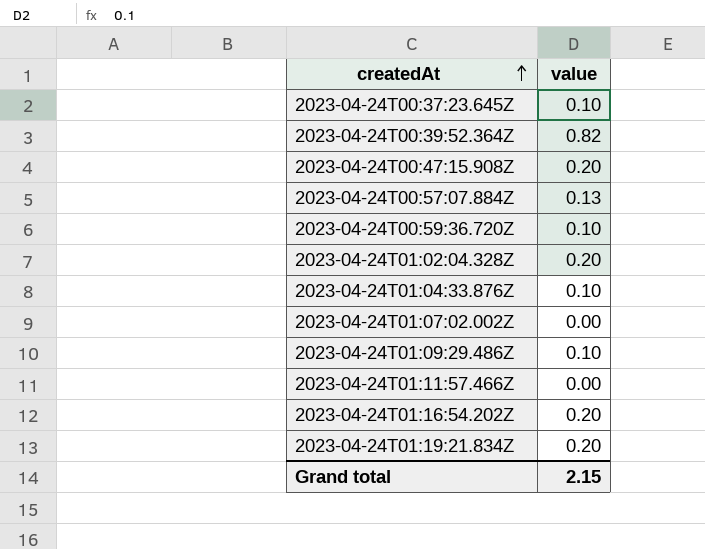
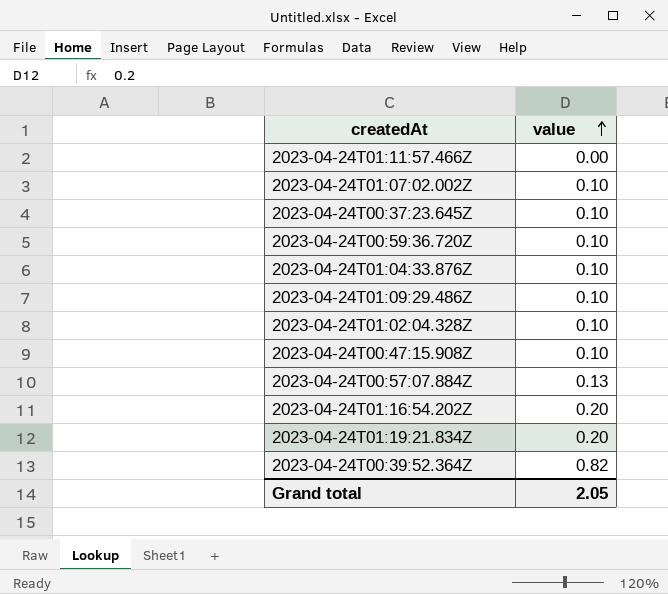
row order: createdAt ascending -> value ascending
2023-04-24T01:07:02.002Z | value: 0.00 -> 0.10
2023-04-24T01:02:04.328Z | value: 0.20 -> 0.10
2023-04-24T00:47:15.908Z | value: 0.20 -> 0.10
Grand total | value: 2.15 -> 2.05

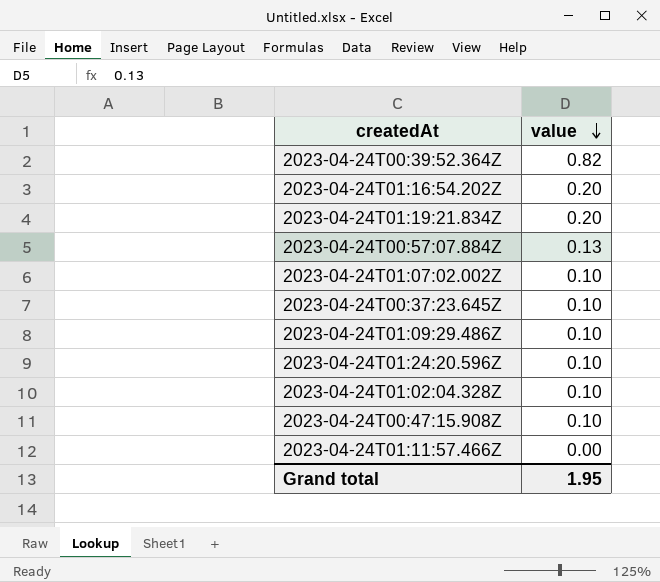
row order: value ascending -> value descending
row 2023-04-24T00:59:36.720Z: 0.10 -> none
row 2023-04-24T01:04:33.876Z: 0.10 -> none
row 2023-04-24T01:24:20.596Z: none -> 0.10
Grand total | value: 2.05 -> 1.95

